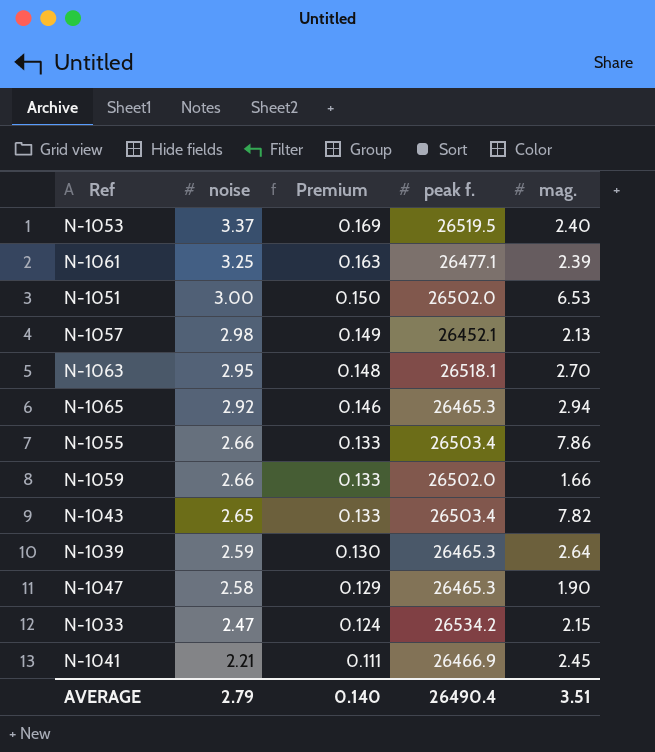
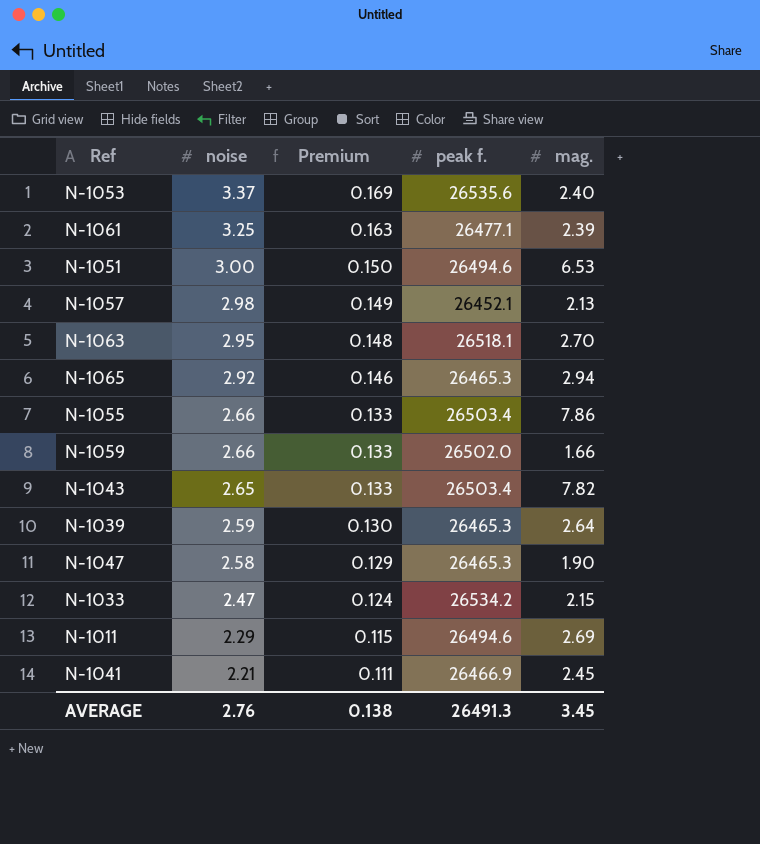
N-1053 | peak f.: 26519.5 -> 26535.6
N-1051 | peak f.: 26502.0 -> 26494.6
row N-1011: none -> 2.29 | 0.115 | 26494.6 | 2.69
AVERAGE | noise: 2.79 -> 2.76
AVERAGE | Premium: 0.140 -> 0.138
AVERAGE | peak f.: 26490.4 -> 26491.3
AVERAGE | mag.: 3.51 -> 3.45

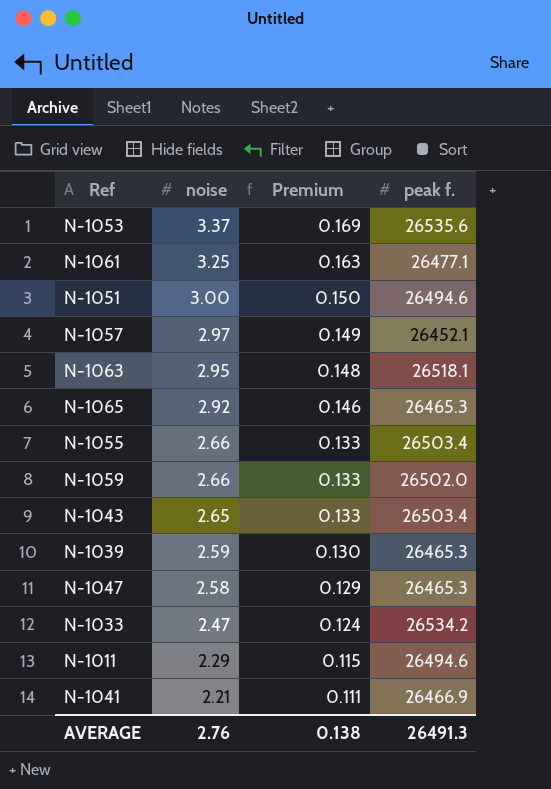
column mag. | position: 5 -> none
N-1057 | noise: 2.98 -> 2.97

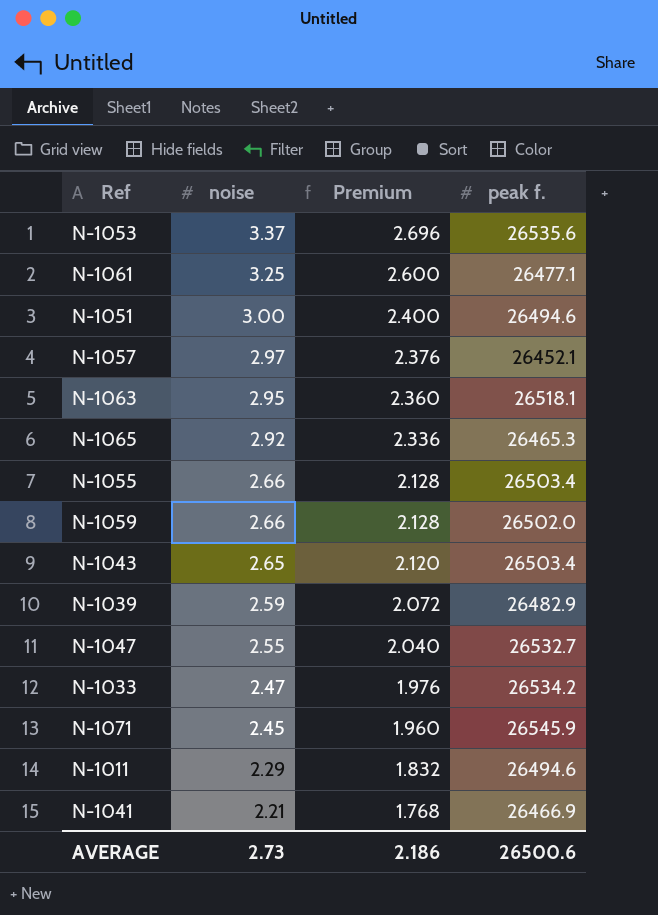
column Premium | formula: [noise] * 0.05 -> [noise] * 0.8
N-1039 | peak f.: 26465.3 -> 26482.9
N-1047 | noise: 2.58 -> 2.55
N-1047 | peak f.: 26465.3 -> 26532.7
row N-1071: none -> 2.45 | 1.960 | 26545.9
AVERAGE | noise: 2.76 -> 2.73
AVERAGE | Premium: 0.138 -> 2.186
AVERAGE | peak f.: 26491.3 -> 26500.6

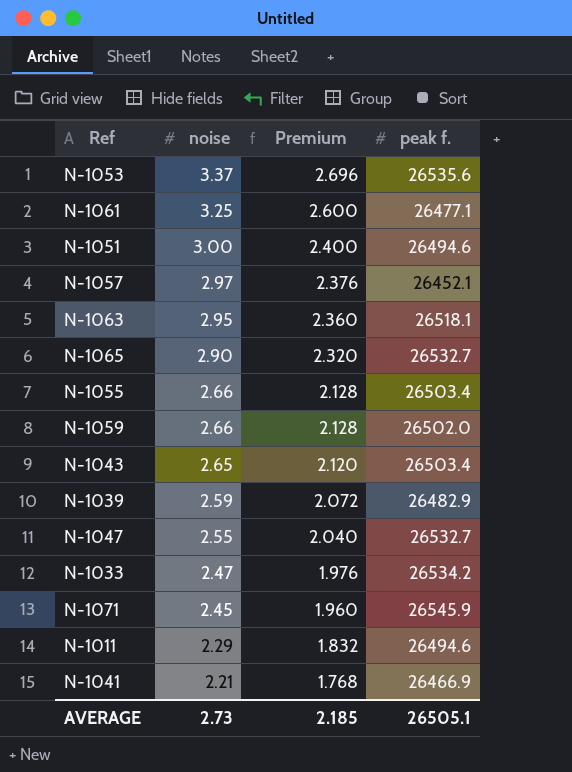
N-1065 | noise: 2.92 -> 2.90
N-1065 | Premium: 2.336 -> 2.320
N-1065 | peak f.: 26465.3 -> 26532.7
AVERAGE | Premium: 2.186 -> 2.185
AVERAGE | peak f.: 26500.6 -> 26505.1

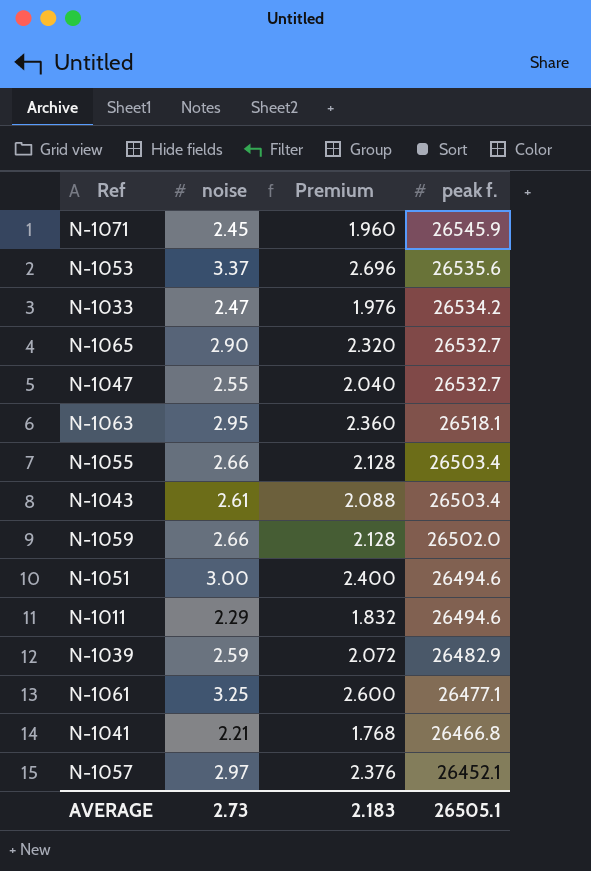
row order: noise descending -> peak f. descending
N-1043 | noise: 2.65 -> 2.61
N-1043 | Premium: 2.120 -> 2.088
N-1041 | peak f.: 26466.9 -> 26466.8
AVERAGE | Premium: 2.185 -> 2.183

